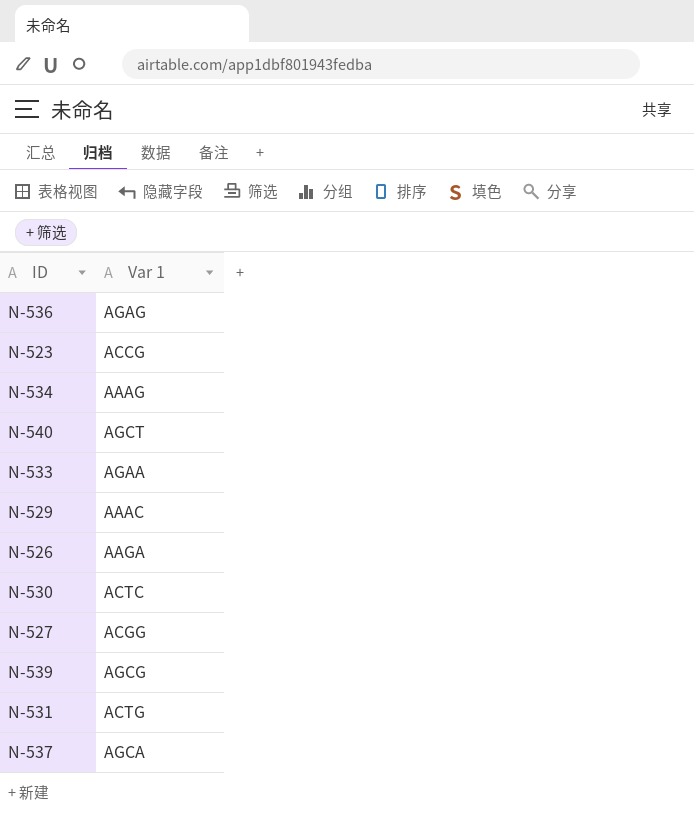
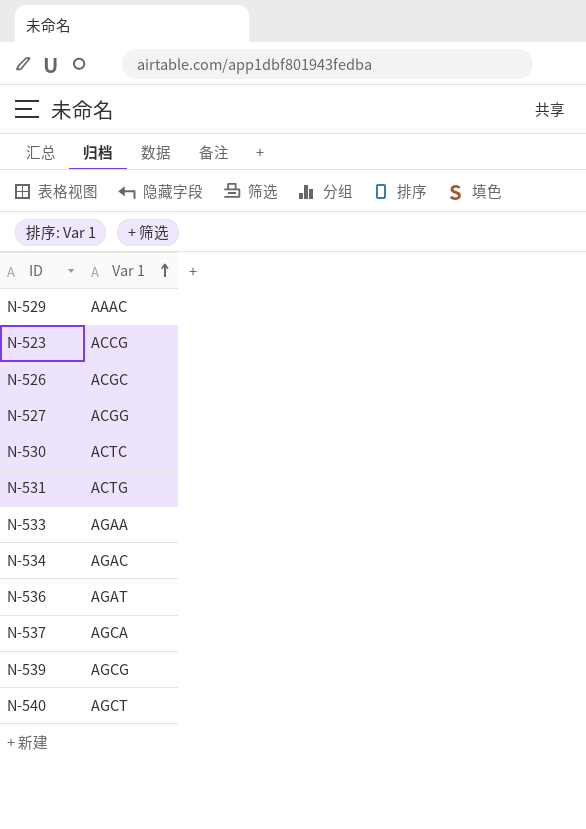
row order: none -> Var 1 ascending
N-526 | Var 1: AAGA -> ACGC
N-534 | Var 1: AAAG -> AGAC
N-536 | Var 1: AGAG -> AGAT

